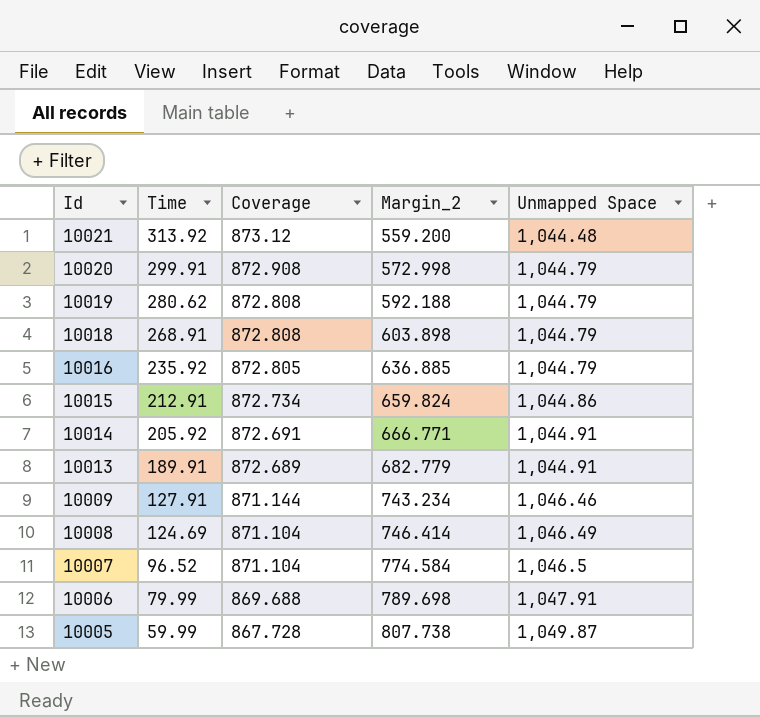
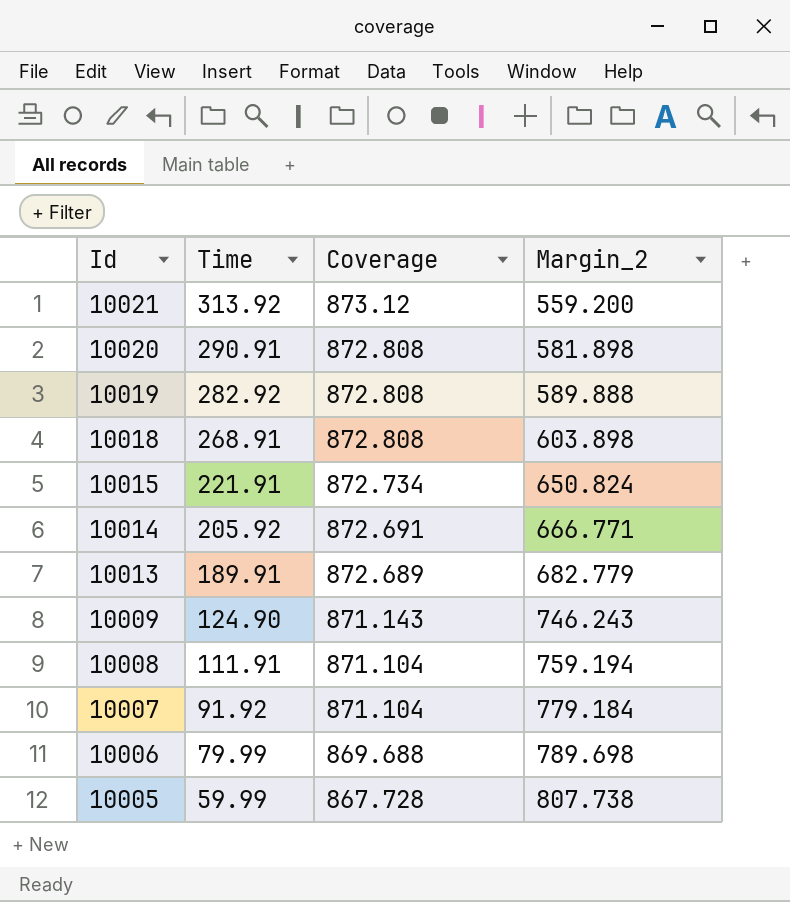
column Unmapped Space | position: 5 -> none
row 10016: 235.92 | 872.805 | 636.885 | 1,044.79 -> none
10020 | Time: 299.91 -> 290.91
10020 | Coverage: 872.908 -> 872.808
10020 | Margin_2: 572.998 -> 581.898
10019 | Time: 280.62 -> 282.92
10019 | Margin_2: 592.188 -> 589.888
10015 | Time: 212.91 -> 221.91
10015 | Margin_2: 659.824 -> 650.824
10009 | Time: 127.91 -> 124.90
10009 | Coverage: 871.144 -> 871.143
10009 | Margin_2: 743.234 -> 746.243
10008 | Time: 124.69 -> 111.91
10008 | Margin_2: 746.414 -> 759.194
10007 | Time: 96.52 -> 91.92
10007 | Margin_2: 774.584 -> 779.184

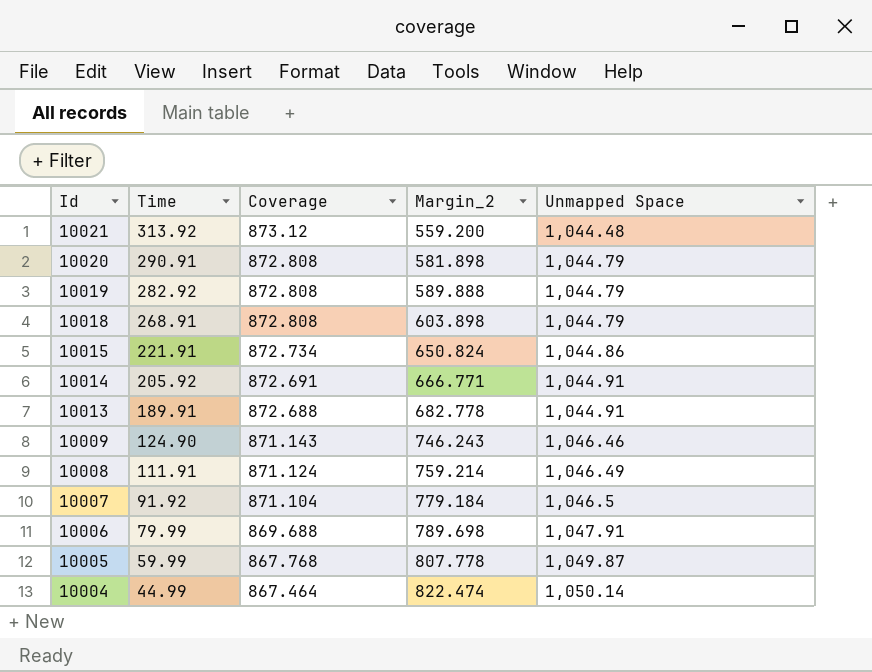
column Unmapped Space | position: none -> 5
10013 | Coverage: 872.689 -> 872.688
10013 | Margin_2: 682.779 -> 682.778
10008 | Coverage: 871.104 -> 871.124
10008 | Margin_2: 759.194 -> 759.214
10005 | Coverage: 867.728 -> 867.768
10005 | Margin_2: 807.738 -> 807.778
row 10004: none -> 44.99 | 867.464 | 822.474 | 1,050.14

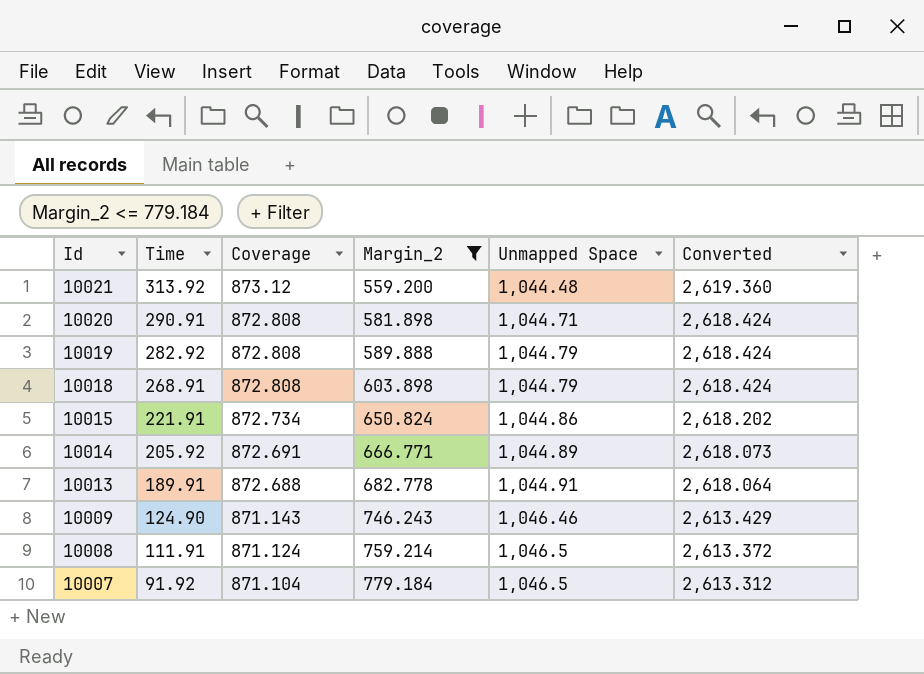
filter: none -> Margin_2 <= 779.184
column Converted | formula: none -> [Coverage] * 3
10020 | Unmapped Space: 1,044.79 -> 1,044.71
10014 | Unmapped Space: 1,044.91 -> 1,044.89
10008 | Unmapped Space: 1,046.49 -> 1,046.5

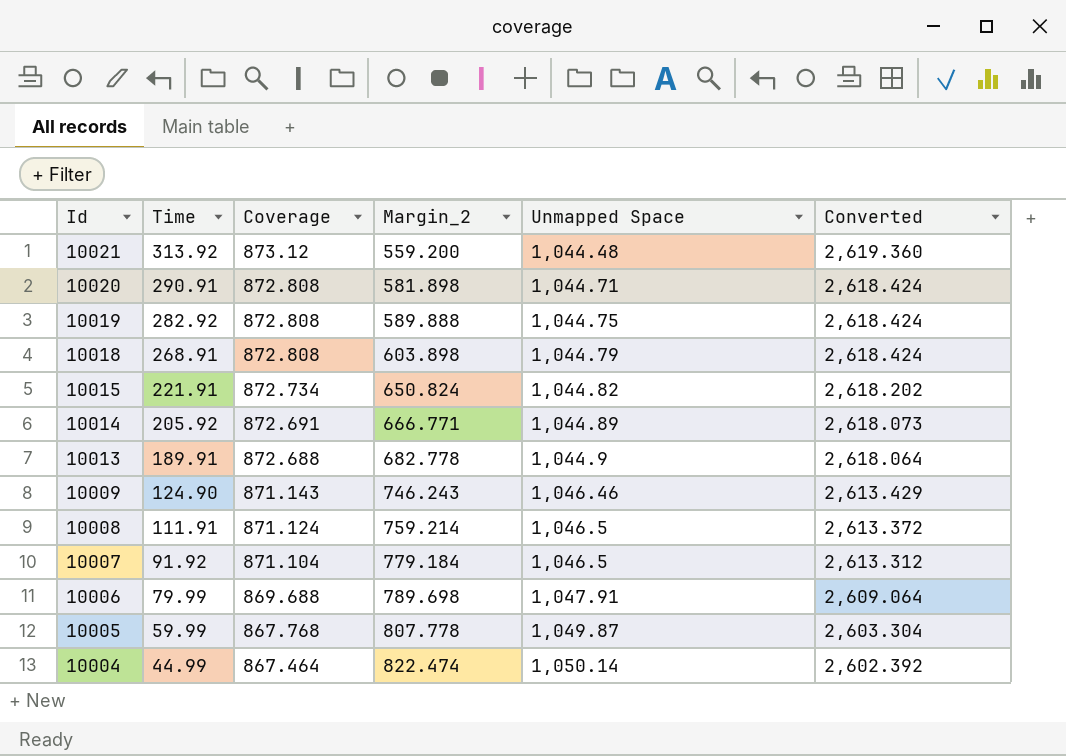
filter: Margin_2 <= 779.184 -> none
10019 | Unmapped Space: 1,044.79 -> 1,044.75
10015 | Unmapped Space: 1,044.86 -> 1,044.82
10013 | Unmapped Space: 1,044.91 -> 1,044.9

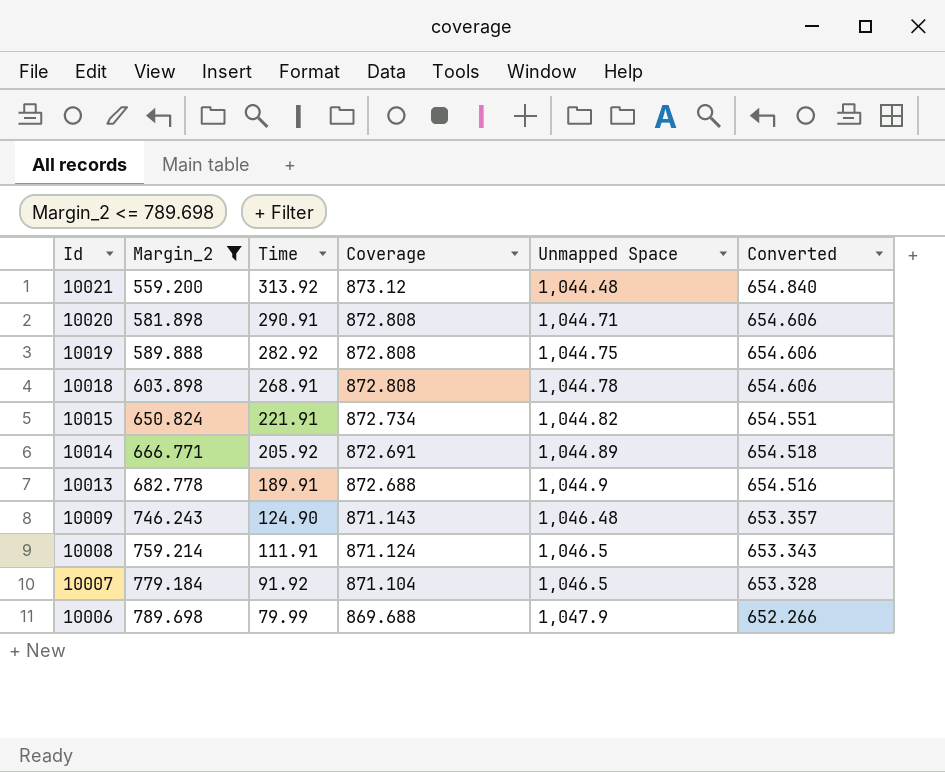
filter: none -> Margin_2 <= 789.698
column Margin_2 | position: 4 -> 2
column Converted | formula: [Coverage] * 3 -> [Coverage] * 0.75
10018 | Unmapped Space: 1,044.79 -> 1,044.78
10009 | Unmapped Space: 1,046.46 -> 1,046.48
10006 | Unmapped Space: 1,047.91 -> 1,047.9

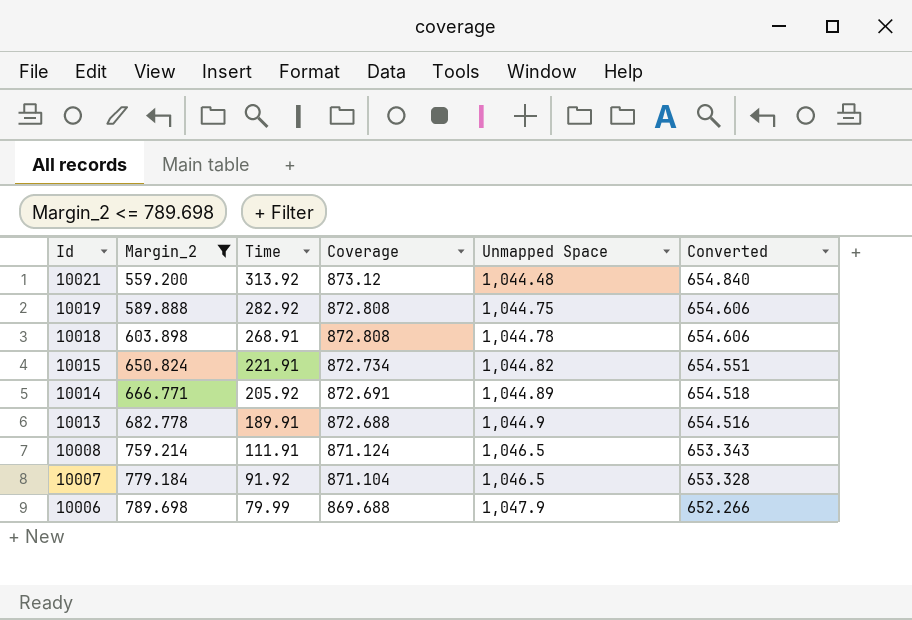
row 10020: 581.898 | 290.91 | 872.808 | 1,044.71 | 654.606 -> none
row 10009: 746.243 | 124.90 | 871.143 | 1,046.48 | 653.357 -> none

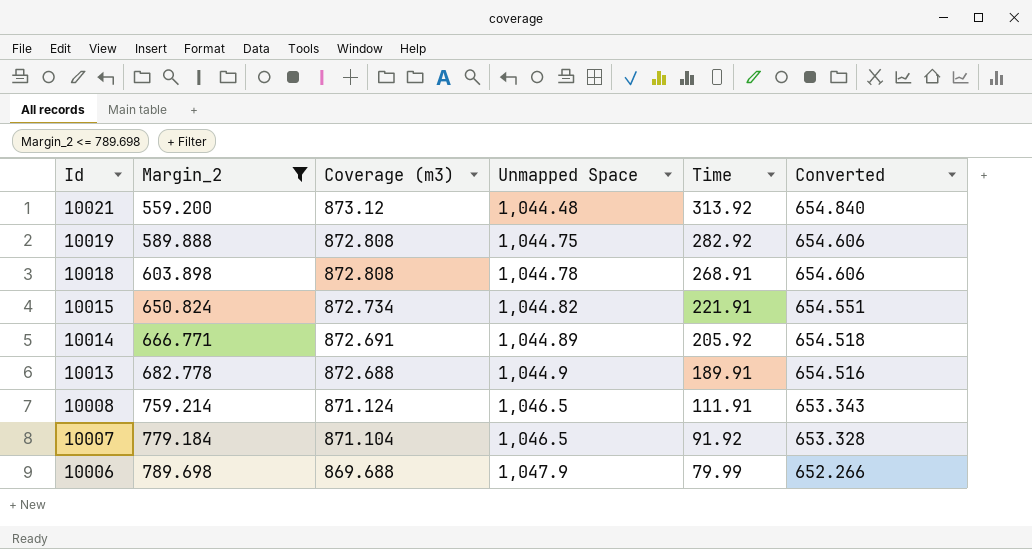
column name: Coverage -> Coverage (m3)
column Time | position: 3 -> 5

